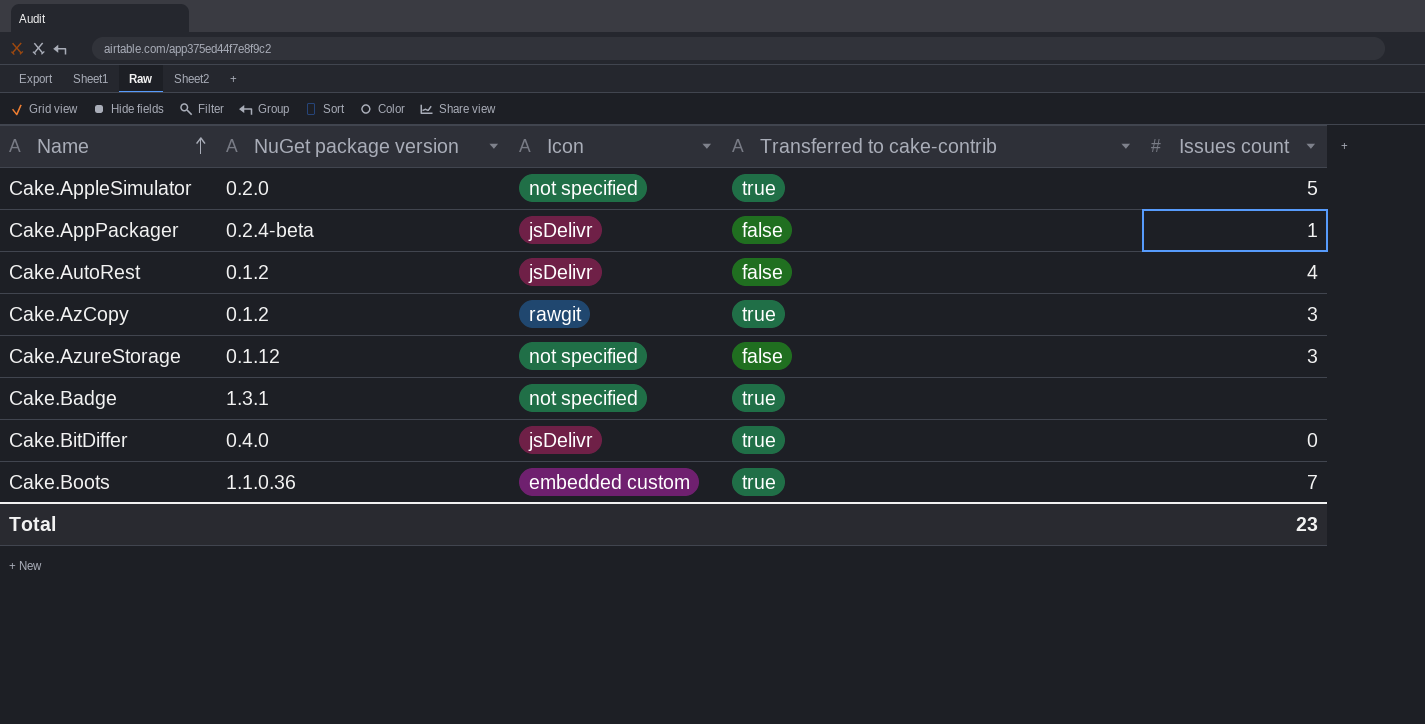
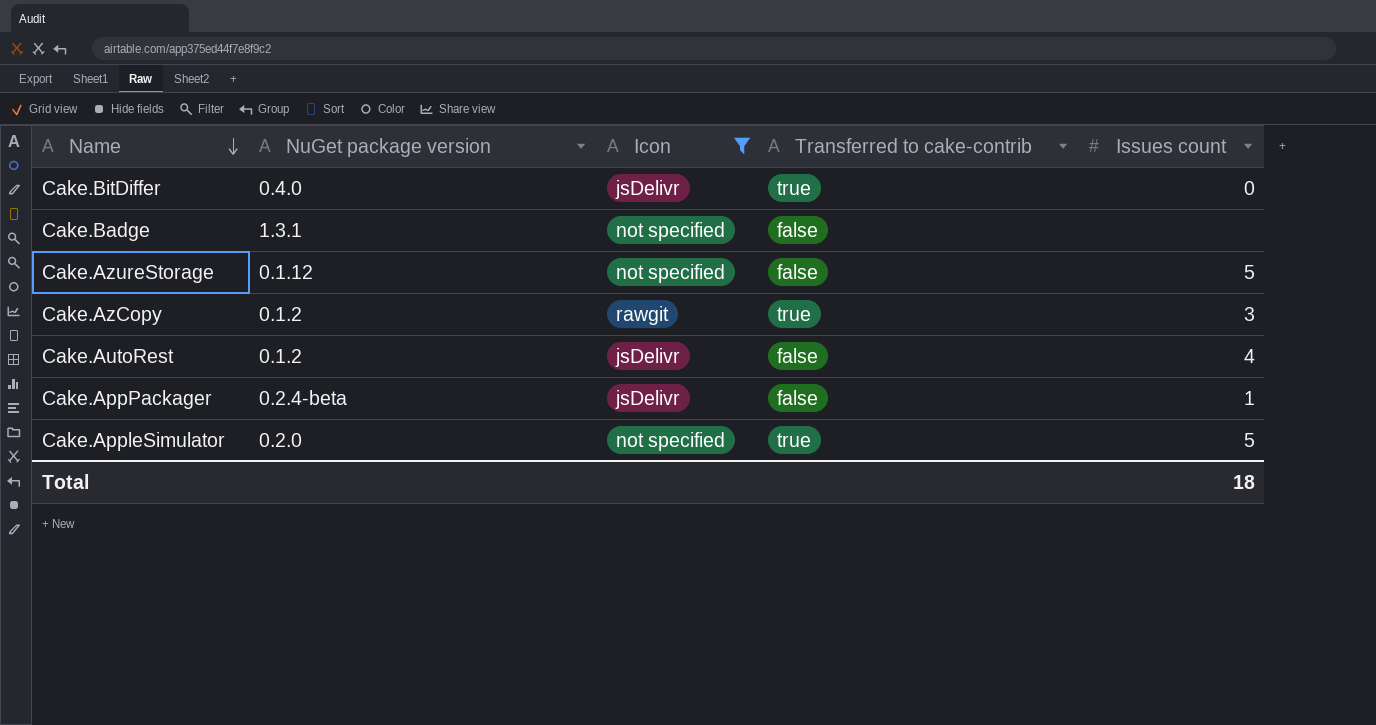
filter: none -> Icon != embedded custom
row order: Name ascending -> Name descending
Cake.Badge | Transferred to cake-contrib: true -> false
Cake.AzureStorage | Issues count: 3 -> 5
Total | Issues count: 23 -> 18

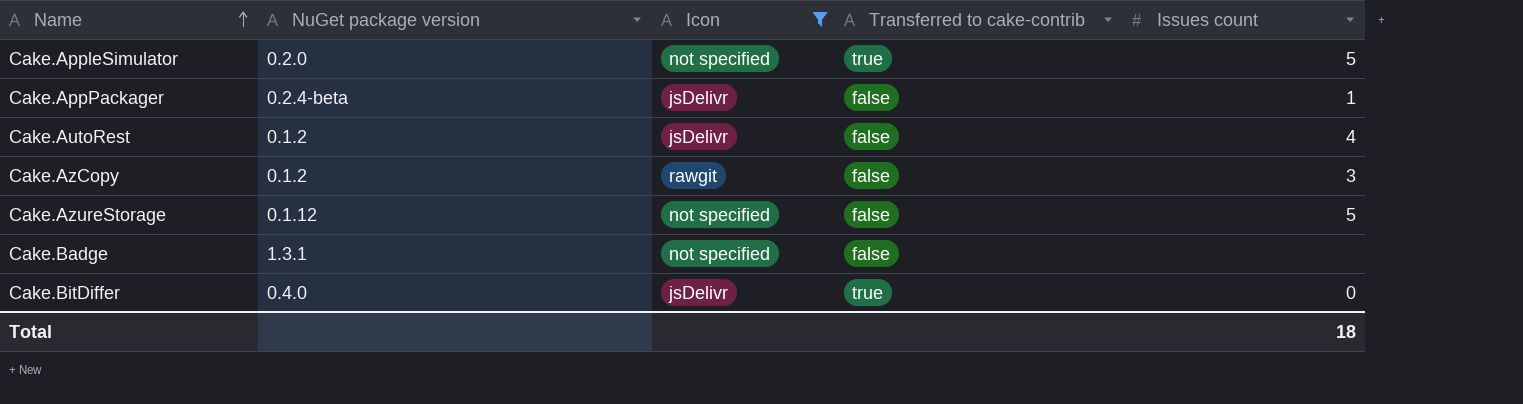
row order: Name descending -> Name ascending
Cake.AzCopy | Transferred to cake-contrib: true -> false

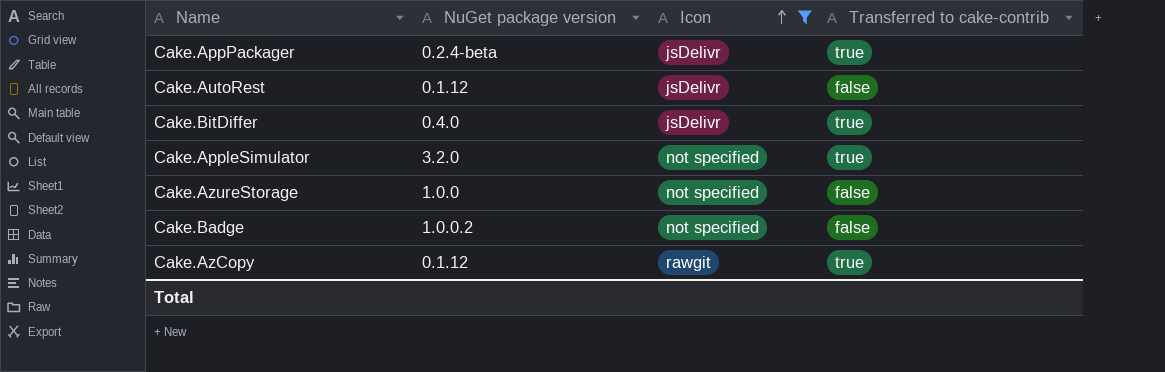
row order: Name ascending -> Icon ascending
column Issues count | position: 5 -> none
Cake.AppPackager | Transferred to cake-contrib: false -> true
Cake.AutoRest | NuGet package version: 0.1.2 -> 0.1.12
Cake.AppleSimulator | NuGet package version: 0.2.0 -> 3.2.0
Cake.AzureStorage | NuGet package version: 0.1.12 -> 1.0.0
Cake.Badge | NuGet package version: 1.3.1 -> 1.0.0.2
Cake.AzCopy | NuGet package version: 0.1.2 -> 0.1.12
Cake.AzCopy | Transferred to cake-contrib: false -> true

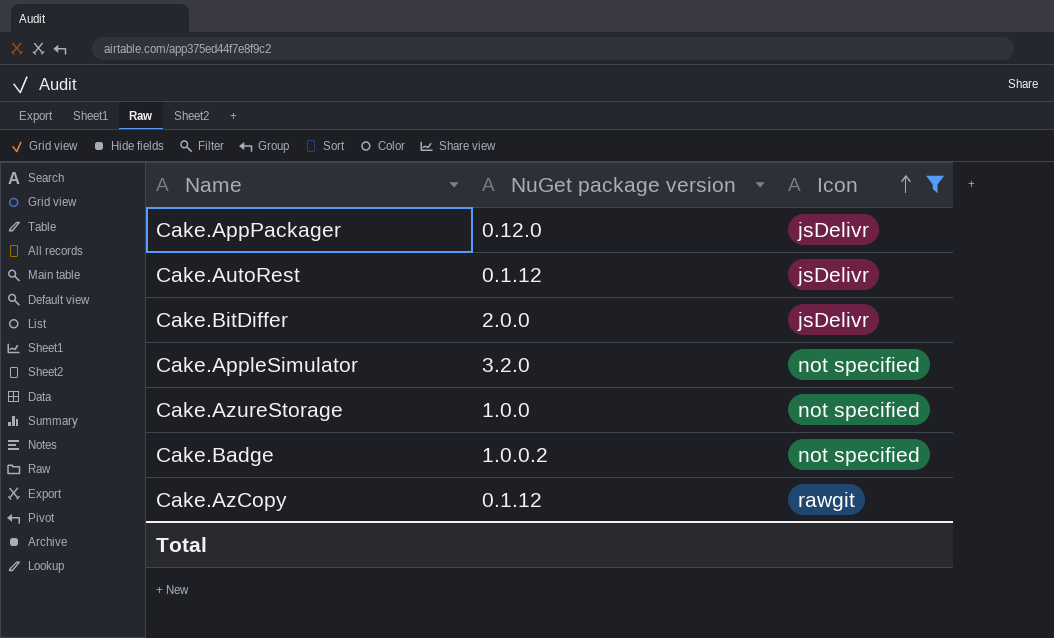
column Transferred to cake-contrib | position: 4 -> none
Cake.AppPackager | NuGet package version: 0.2.4-beta -> 0.12.0
Cake.BitDiffer | NuGet package version: 0.4.0 -> 2.0.0

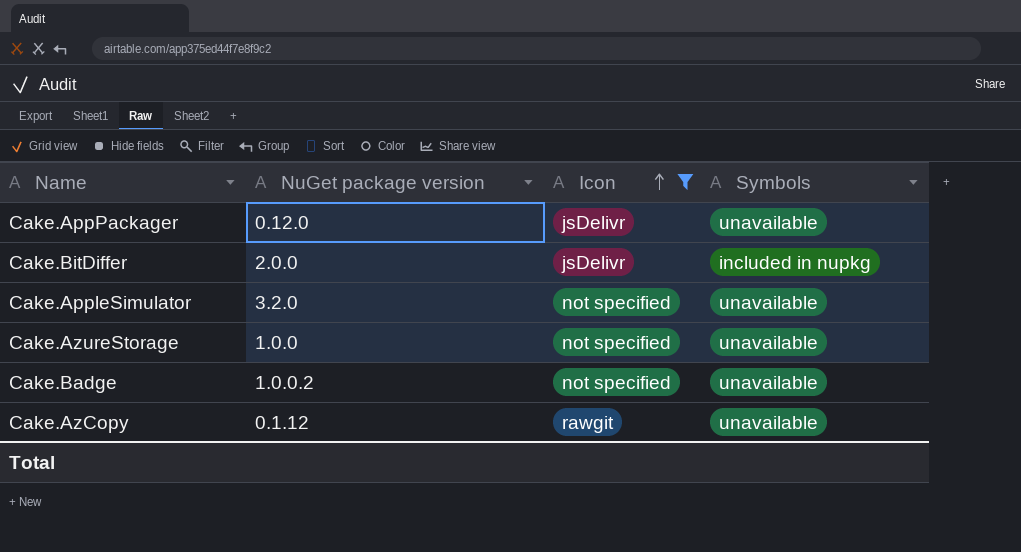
column Symbols | position: none -> 4
row Cake.AutoRest: 0.1.12 | jsDelivr -> none

